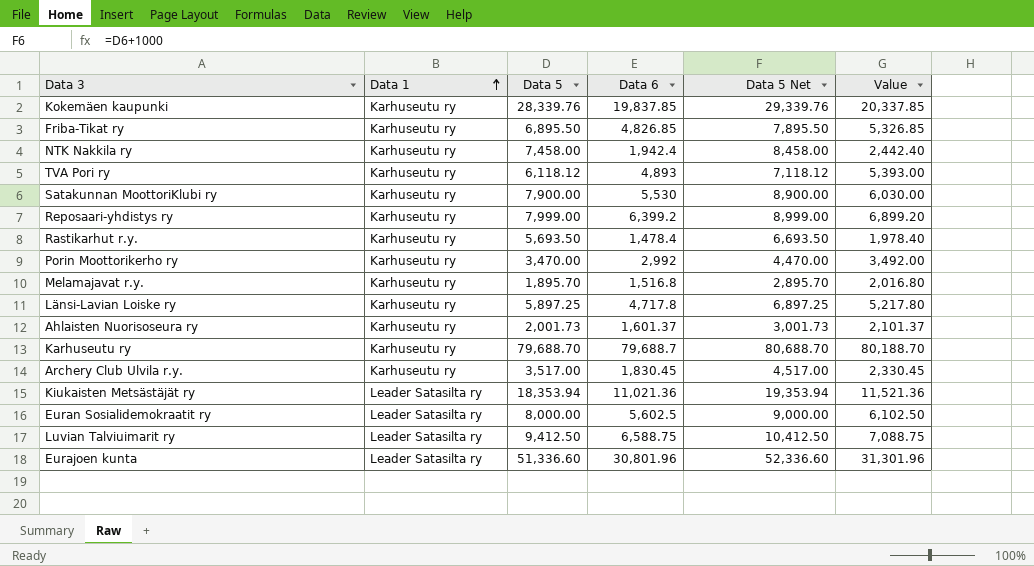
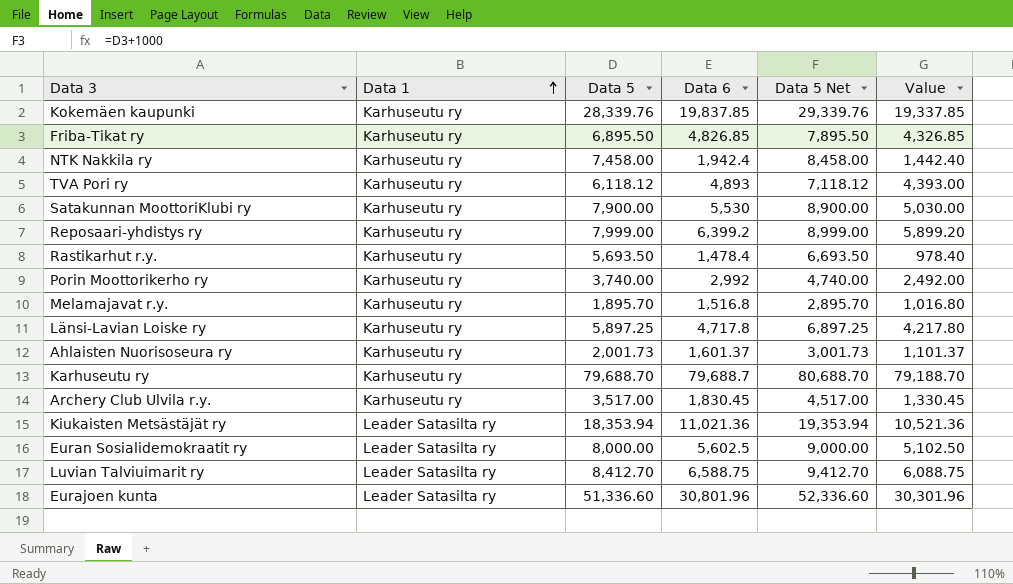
column Value | formula: [Data 6] + 500 -> [Data 6] - 500
Porin Moottorikerho ry | Data 5: 3,470.00 -> 3,740.00
Porin Moottorikerho ry | Data 5 Net: 4,470.00 -> 4,740.00
Luvian Talviuimarit ry | Data 5: 9,412.50 -> 8,412.70
Luvian Talviuimarit ry | Data 5 Net: 10,412.50 -> 9,412.70

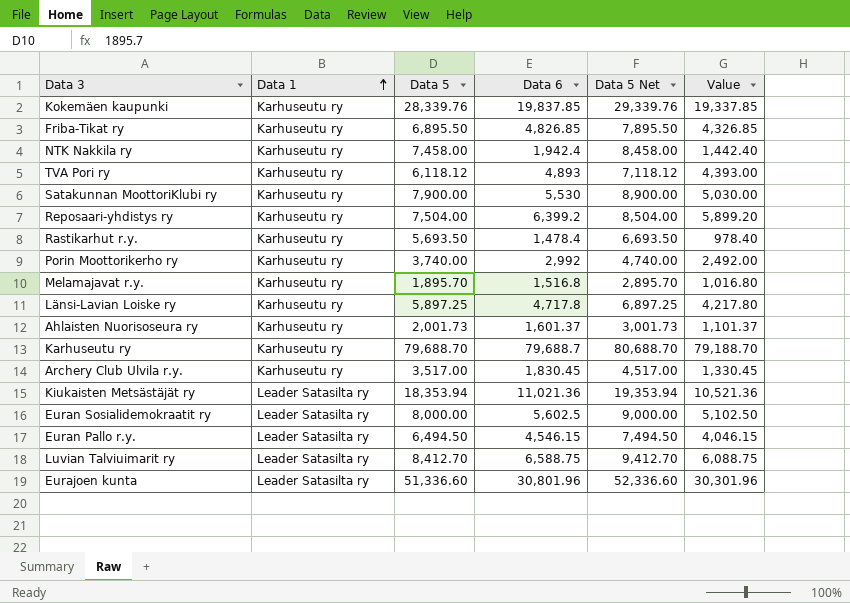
Reposaari-yhdistys ry | Data 5: 7,999.00 -> 7,504.00
Reposaari-yhdistys ry | Data 5 Net: 8,999.00 -> 8,504.00
row Euran Pallo r.y.: none -> Leader Satasilta ry | 6,494.50 | 4,546.15 | 7,494.50 | 4,046.15

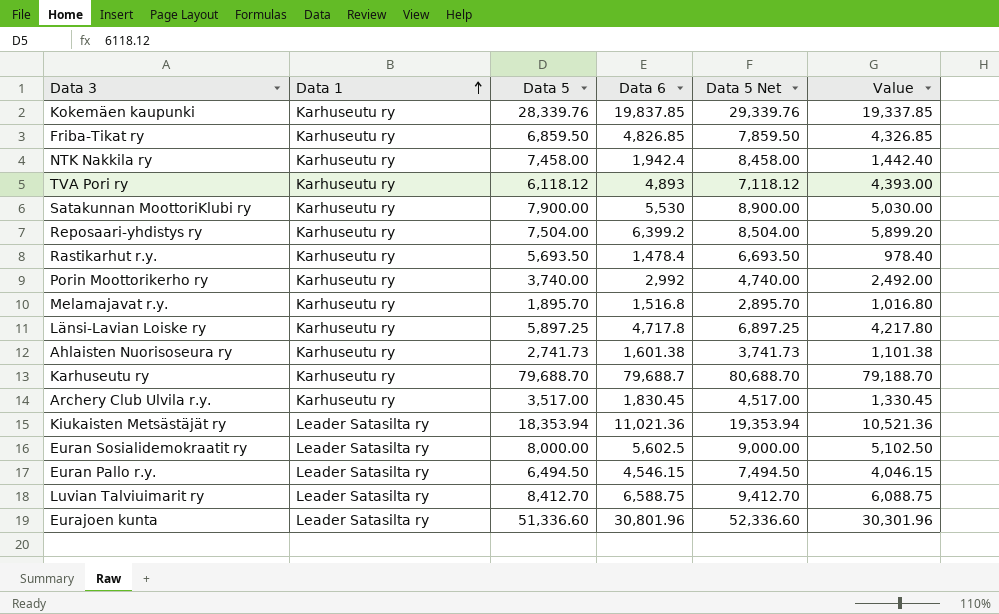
Friba-Tikat ry | Data 5: 6,895.50 -> 6,859.50
Friba-Tikat ry | Data 5 Net: 7,895.50 -> 7,859.50
Ahlaisten Nuorisoseura ry | Data 5: 2,001.73 -> 2,741.73
Ahlaisten Nuorisoseura ry | Data 6: 1,601.37 -> 1,601.38
Ahlaisten Nuorisoseura ry | Data 5 Net: 3,001.73 -> 3,741.73
Ahlaisten Nuorisoseura ry | Value: 1,101.37 -> 1,101.38

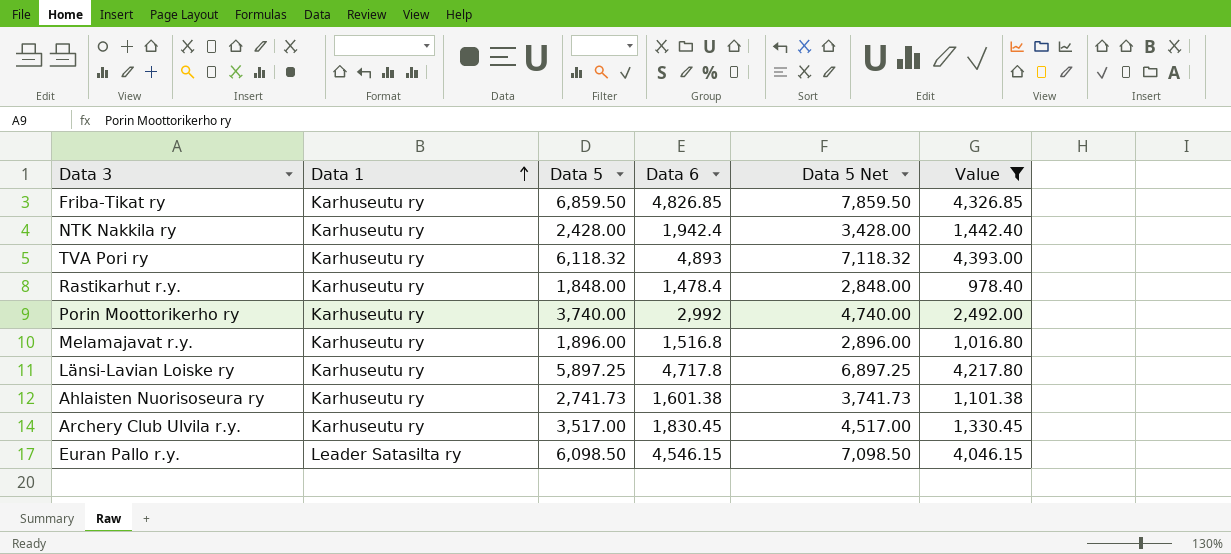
filter: none -> Value <= 4,393.00
NTK Nakkila ry | Data 5: 7,458.00 -> 2,428.00
NTK Nakkila ry | Data 5 Net: 8,458.00 -> 3,428.00
TVA Pori ry | Data 5: 6,118.12 -> 6,118.32
TVA Pori ry | Data 5 Net: 7,118.12 -> 7,118.32
Rastikarhut r.y. | Data 5: 5,693.50 -> 1,848.00
Rastikarhut r.y. | Data 5 Net: 6,693.50 -> 2,848.00
Melamajavat r.y. | Data 5: 1,895.70 -> 1,896.00
Melamajavat r.y. | Data 5 Net: 2,895.70 -> 2,896.00
Euran Pallo r.y. | Data 5: 6,494.50 -> 6,098.50
Euran Pallo r.y. | Data 5 Net: 7,494.50 -> 7,098.50

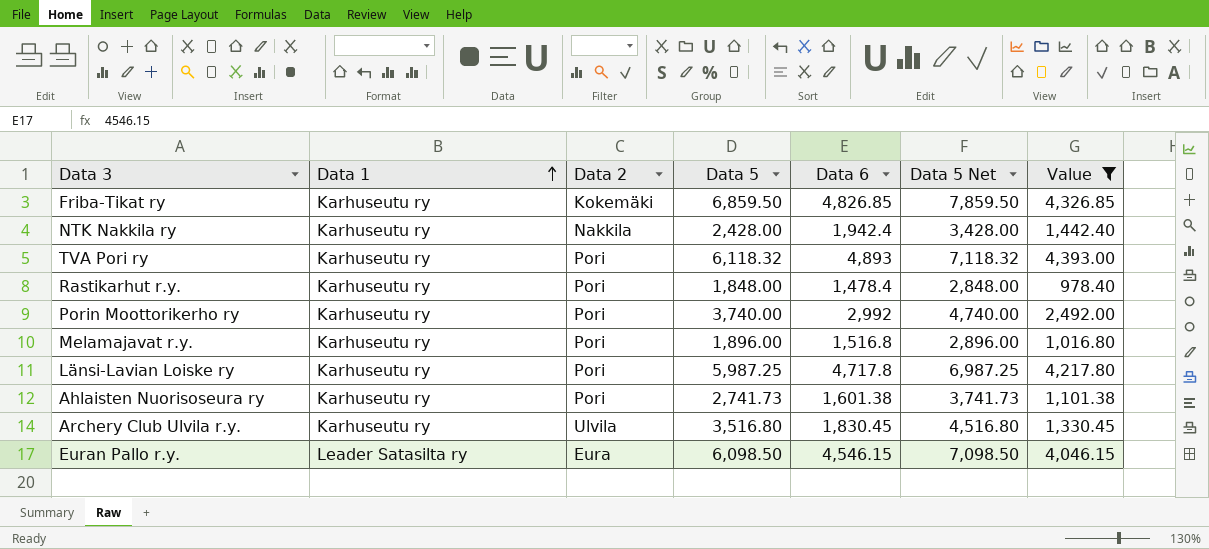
column Data 2 | position: none -> 3
Länsi-Lavian Loiske ry | Data 5: 5,897.25 -> 5,987.25
Länsi-Lavian Loiske ry | Data 5 Net: 6,897.25 -> 6,987.25
Archery Club Ulvila r.y. | Data 5: 3,517.00 -> 3,516.80
Archery Club Ulvila r.y. | Data 5 Net: 4,517.00 -> 4,516.80

